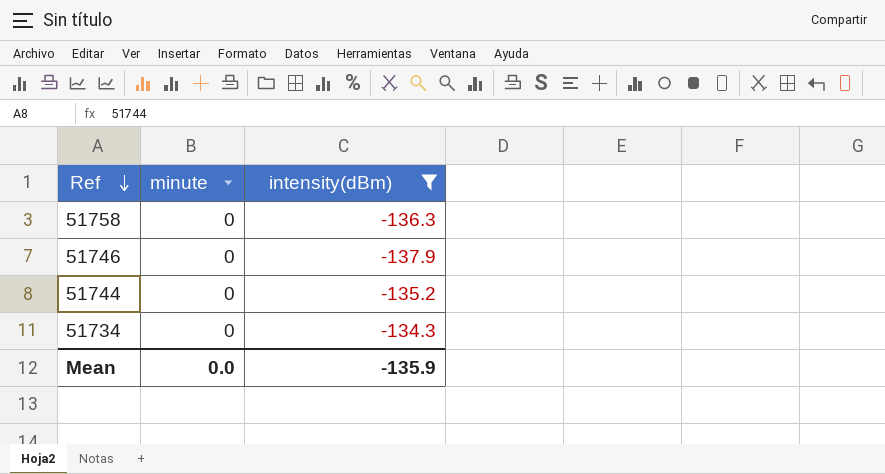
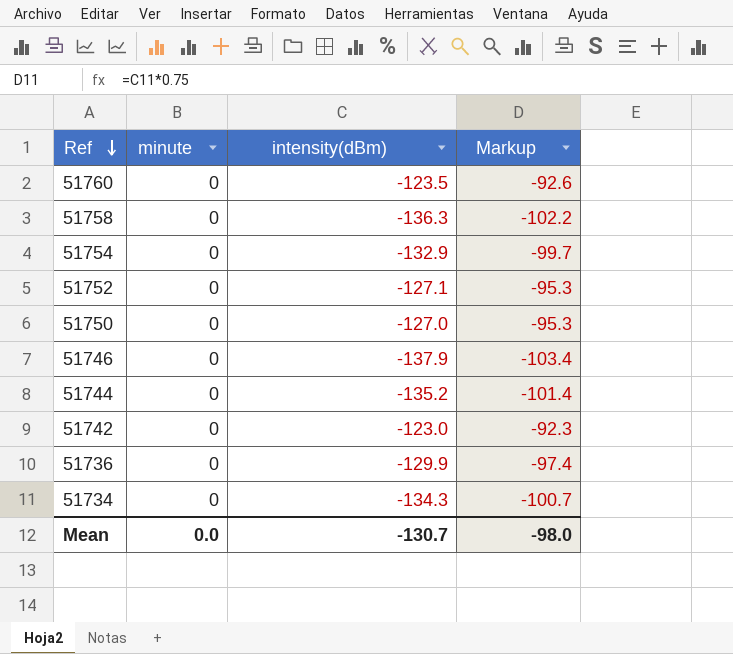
filter: intensity(dBm) <= -134.3 -> none
column Markup | formula: none -> [intensity(dBm)] * 0.75
Mean | intensity(dBm): -135.9 -> -130.7

